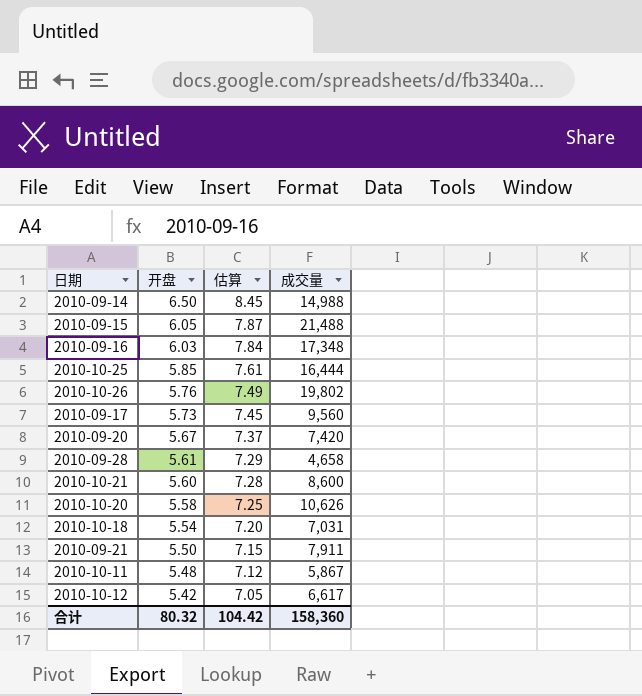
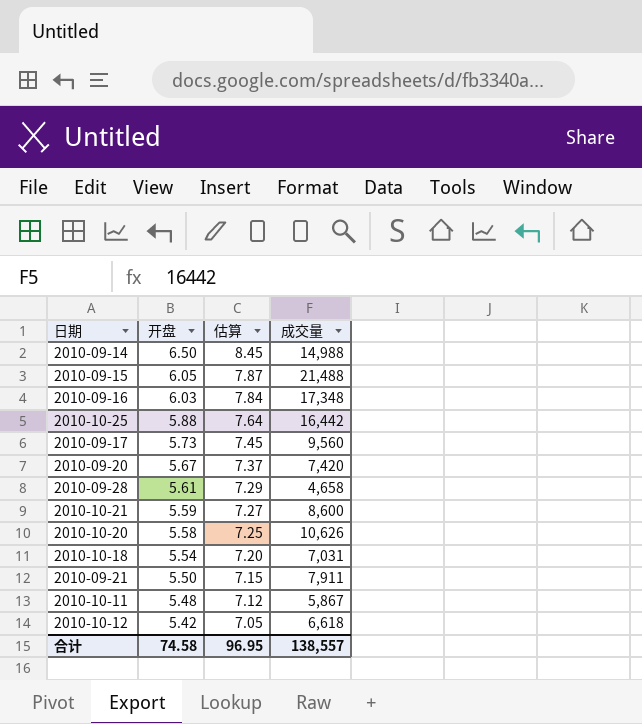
row 2010-10-26: 5.76 | 7.49 | 19,802 -> none
2010-10-25 | 开盘: 5.85 -> 5.88
2010-10-25 | 估算: 7.61 -> 7.64
2010-10-25 | 成交量: 16,444 -> 16,442
2010-10-21 | 开盘: 5.60 -> 5.59
2010-10-21 | 估算: 7.28 -> 7.27
2010-10-12 | 成交量: 6,617 -> 6,618
合计 | 开盘: 80.32 -> 74.58
合计 | 估算: 104.42 -> 96.95
合计 | 成交量: 158,360 -> 138,557

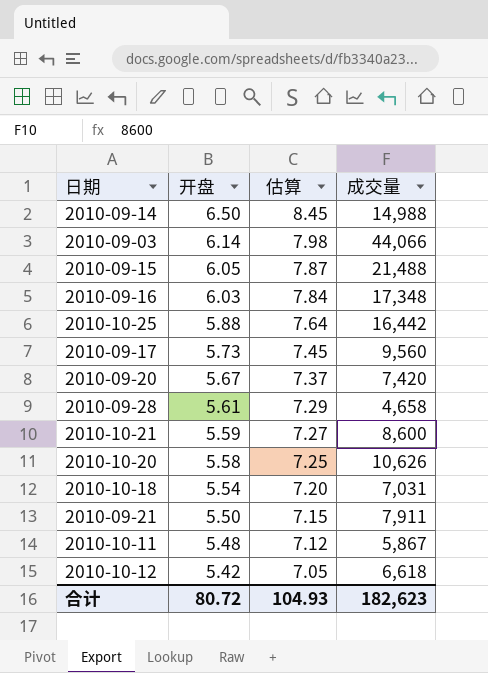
row 2010-09-03: none -> 6.14 | 7.98 | 44,066
合计 | 开盘: 74.58 -> 80.72
合计 | 估算: 96.95 -> 104.93
合计 | 成交量: 138,557 -> 182,623

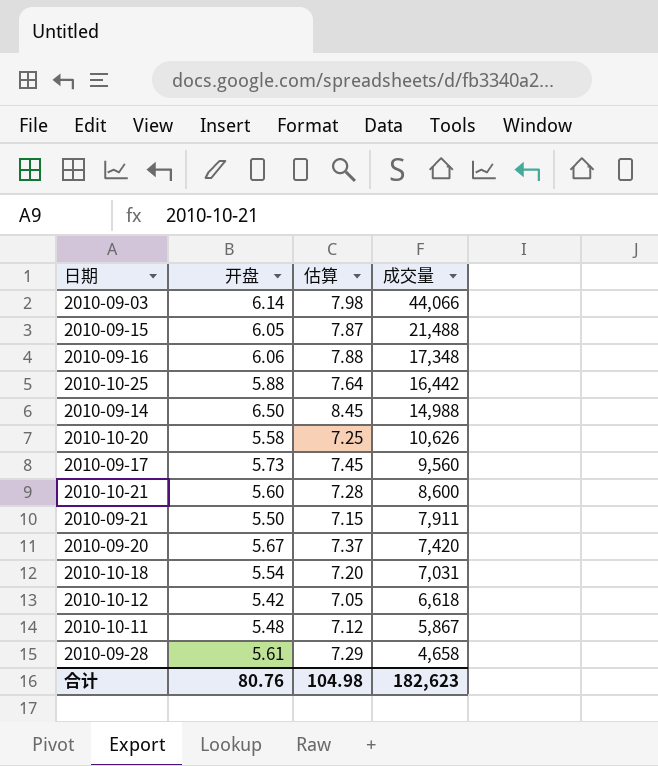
row order: 开盘 descending -> 成交量 descending
2010-09-16 | 开盘: 6.03 -> 6.06
2010-09-16 | 估算: 7.84 -> 7.88
2010-10-21 | 开盘: 5.59 -> 5.60
2010-10-21 | 估算: 7.27 -> 7.28
合计 | 开盘: 80.72 -> 80.76
合计 | 估算: 104.93 -> 104.98

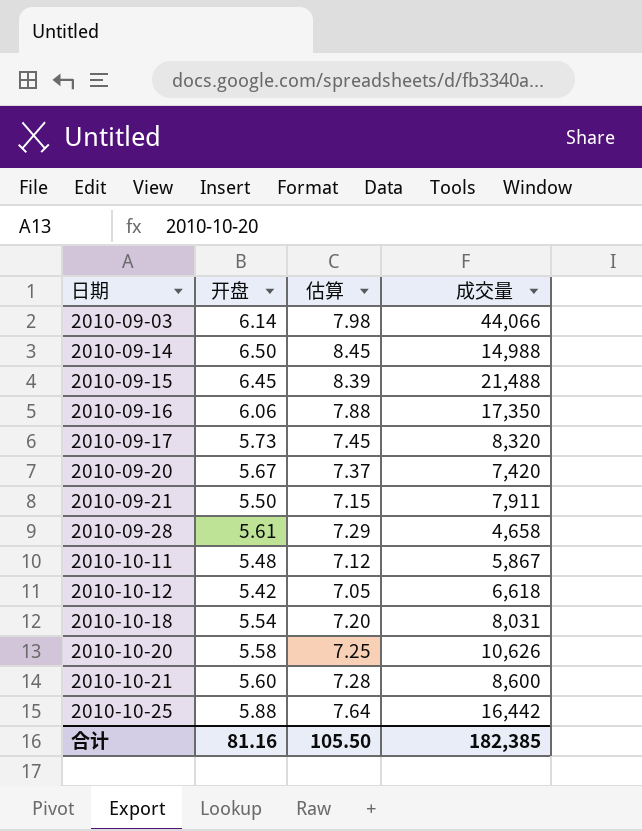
row order: 成交量 descending -> 日期 ascending
2010-09-15 | 开盘: 6.05 -> 6.45
2010-09-15 | 估算: 7.87 -> 8.39
2010-09-16 | 成交量: 17,348 -> 17,350
2010-09-17 | 成交量: 9,560 -> 8,320
2010-10-18 | 成交量: 7,031 -> 8,031
合计 | 开盘: 80.76 -> 81.16
合计 | 估算: 104.98 -> 105.50
合计 | 成交量: 182,623 -> 182,385

